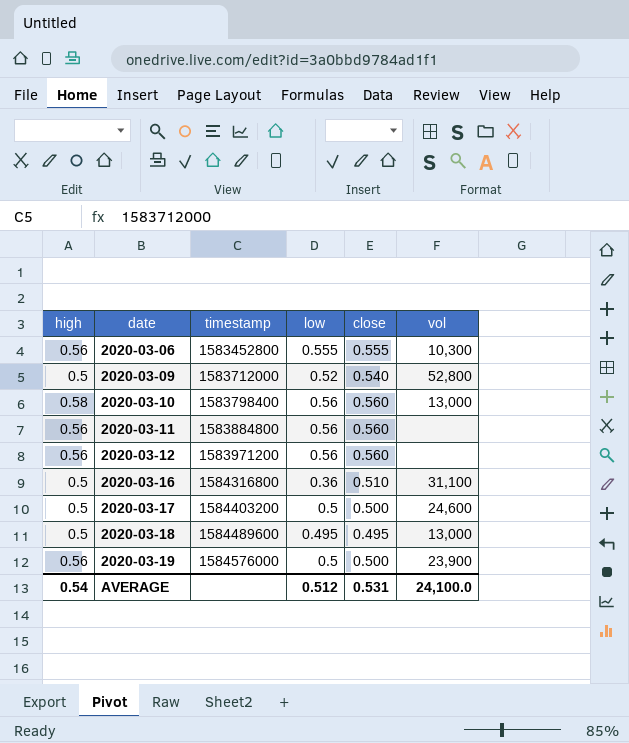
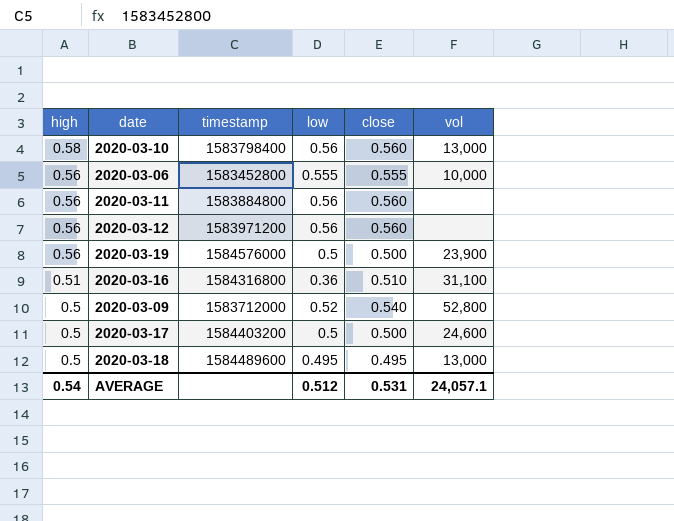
row order: date ascending -> high descending
2020-03-06 | vol: 10,300 -> 10,000
2020-03-16 | high: 0.5 -> 0.51
AVERAGE | vol: 24,100.0 -> 24,057.1

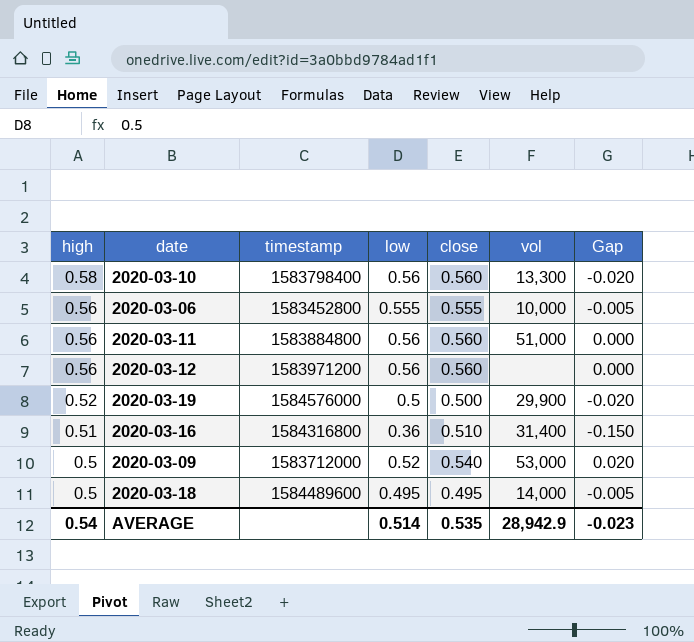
column Gap | formula: none -> [low] - [high]
row 2020-03-17: 0.5 | 1584403200 | 0.5 | 0.500 | 24,600 -> none
2020-03-10 | vol: 13,000 -> 13,300
2020-03-11 | vol: none -> 51,000
2020-03-19 | high: 0.56 -> 0.52
2020-03-19 | vol: 23,900 -> 29,900
2020-03-16 | vol: 31,100 -> 31,400
2020-03-09 | vol: 52,800 -> 53,000
2020-03-18 | vol: 13,000 -> 14,000
AVERAGE | low: 0.512 -> 0.514
AVERAGE | close: 0.531 -> 0.535
AVERAGE | vol: 24,057.1 -> 28,942.9

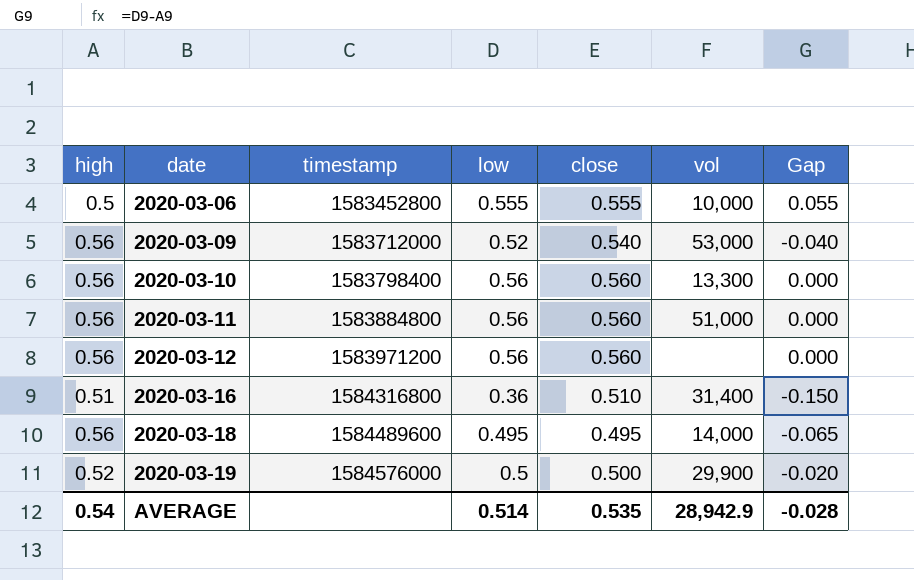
row order: high descending -> date ascending
2020-03-06 | high: 0.56 -> 0.5
2020-03-06 | Gap: -0.005 -> 0.055
2020-03-09 | high: 0.5 -> 0.56
2020-03-09 | Gap: 0.020 -> -0.040
2020-03-10 | high: 0.58 -> 0.56
2020-03-10 | Gap: -0.020 -> 0.000
2020-03-18 | high: 0.5 -> 0.56
2020-03-18 | Gap: -0.005 -> -0.065
AVERAGE | Gap: -0.023 -> -0.028

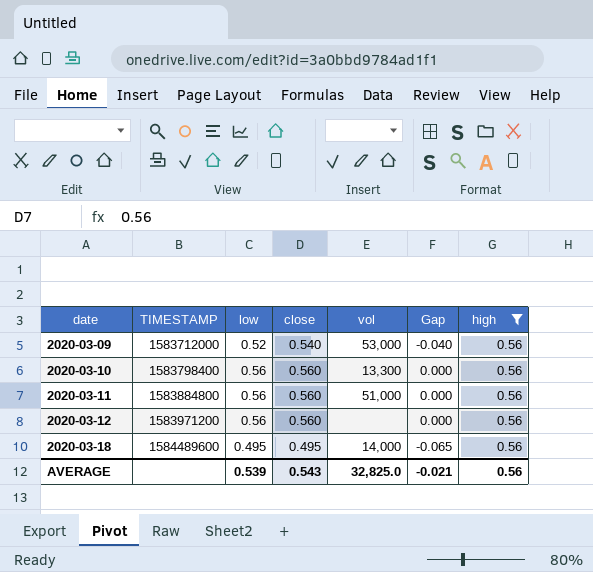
filter: none -> high = 0.56
column name: timestamp -> TIMESTAMP
column high | position: 1 -> 7
AVERAGE | low: 0.514 -> 0.539
AVERAGE | close: 0.535 -> 0.543
AVERAGE | vol: 28,942.9 -> 32,825.0
AVERAGE | Gap: -0.028 -> -0.021
AVERAGE | high: 0.54 -> 0.56

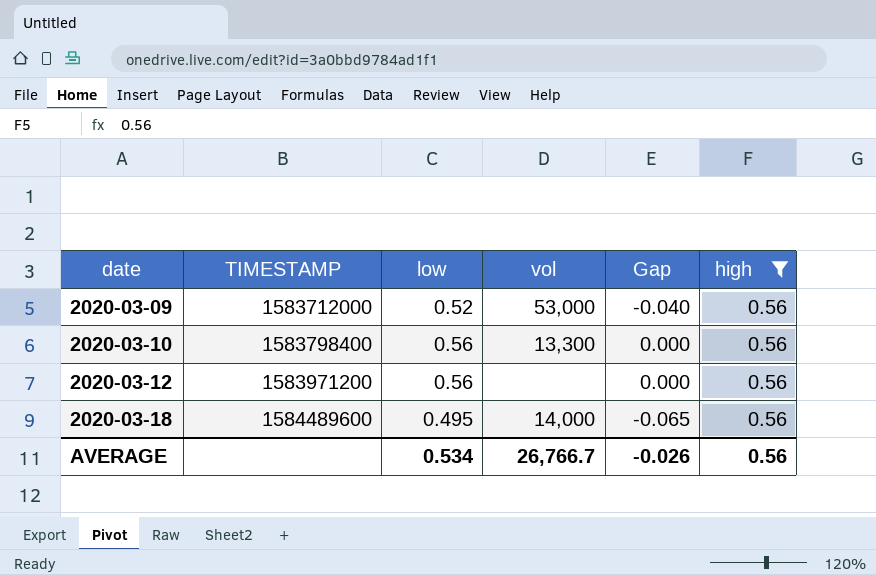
column close | position: 4 -> none
row 2020-03-11: 1583884800 | 0.56 | 0.560 | 51,000 | 0.000 | 0.56 -> none
AVERAGE | low: 0.539 -> 0.534
AVERAGE | vol: 32,825.0 -> 26,766.7
AVERAGE | Gap: -0.021 -> -0.026

